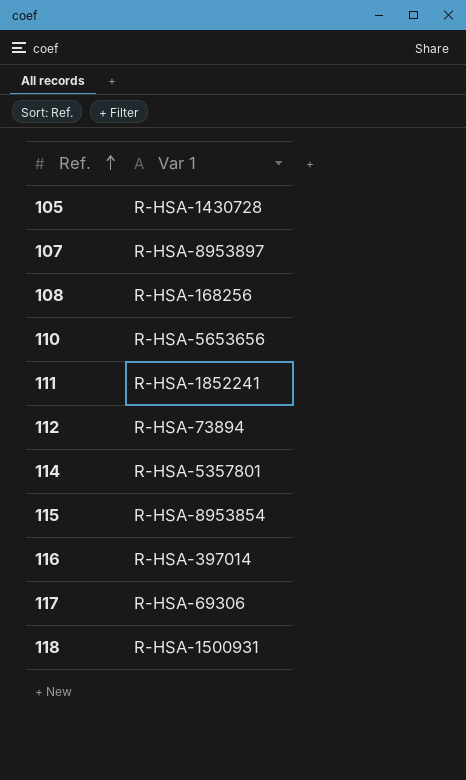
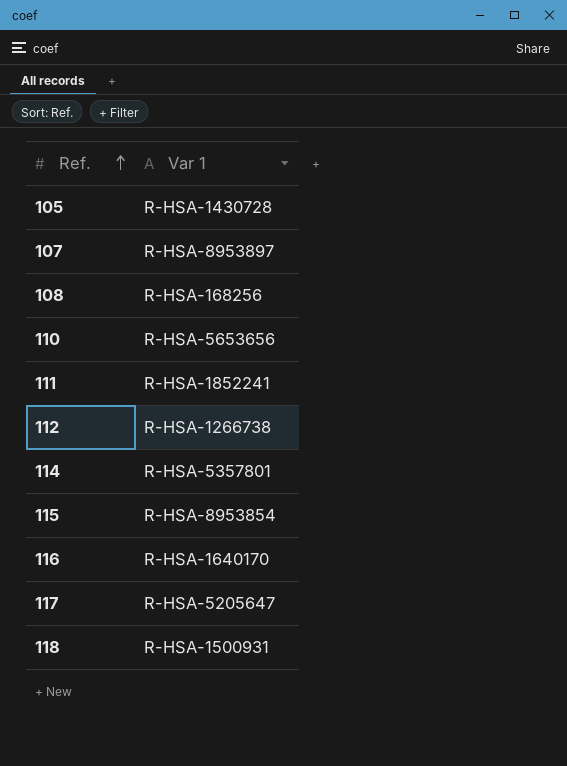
112 | Var 1: R-HSA-73894 -> R-HSA-1266738
116 | Var 1: R-HSA-397014 -> R-HSA-1640170
117 | Var 1: R-HSA-69306 -> R-HSA-5205647

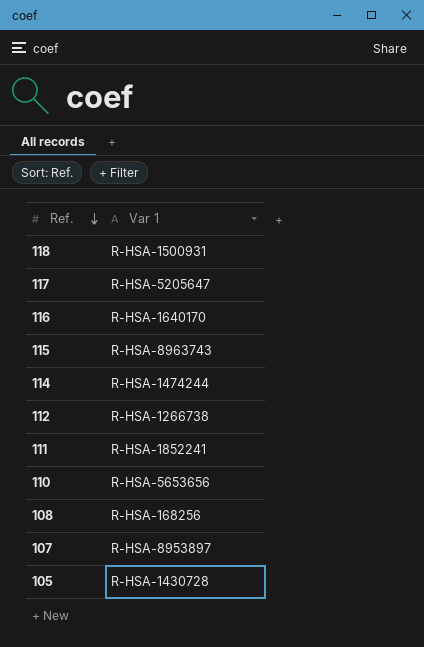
row order: Ref. ascending -> Ref. descending
115 | Var 1: R-HSA-8953854 -> R-HSA-8963743
114 | Var 1: R-HSA-5357801 -> R-HSA-1474244

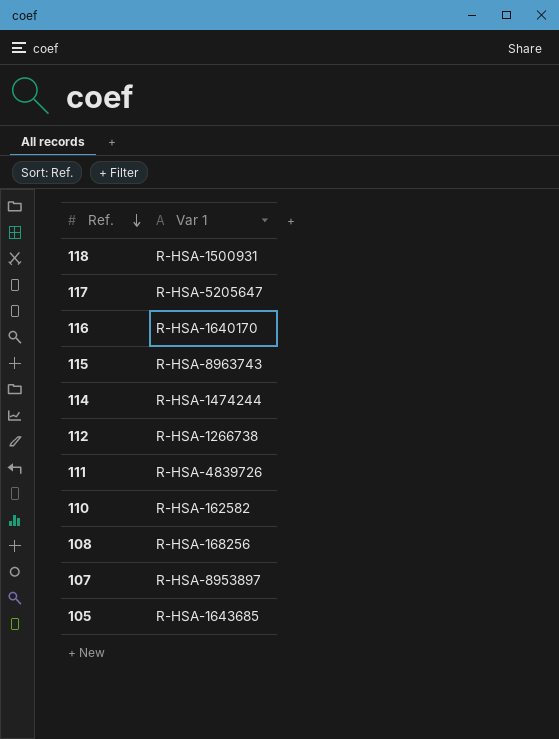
111 | Var 1: R-HSA-1852241 -> R-HSA-4839726
110 | Var 1: R-HSA-5653656 -> R-HSA-162582
105 | Var 1: R-HSA-1430728 -> R-HSA-1643685

